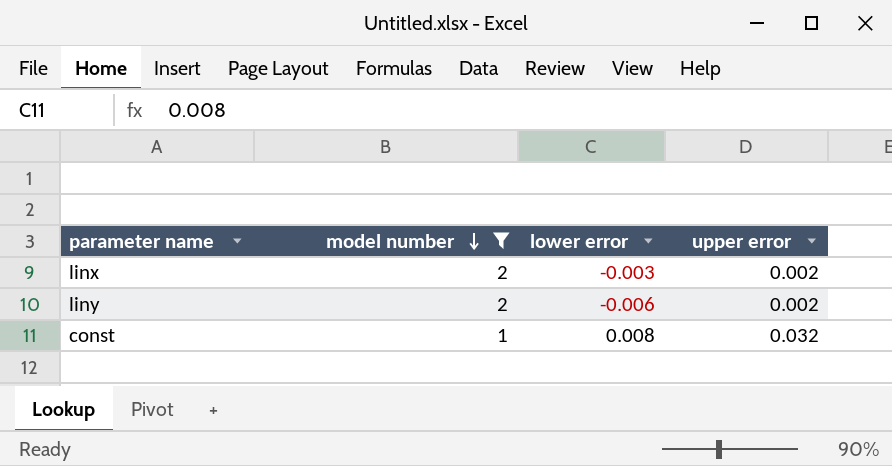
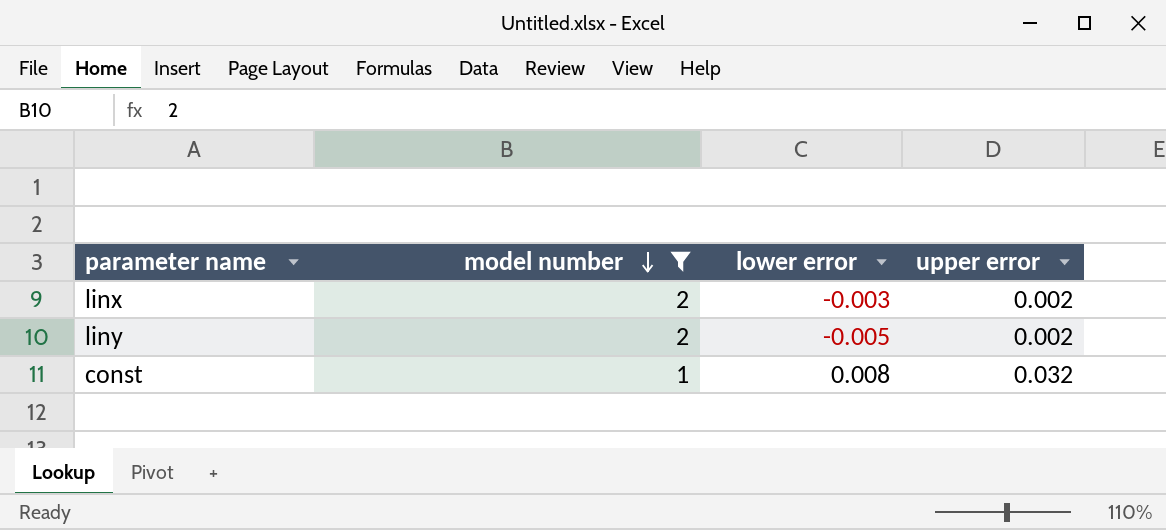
liny | lower error: -0.006 -> -0.005

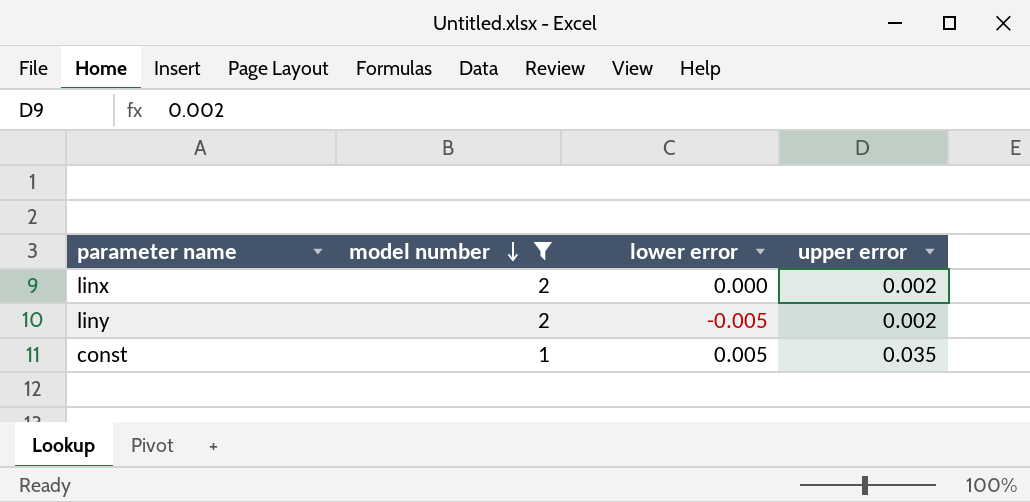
linx | lower error: -0.003 -> 0.000
const | lower error: 0.008 -> 0.005
const | upper error: 0.032 -> 0.035

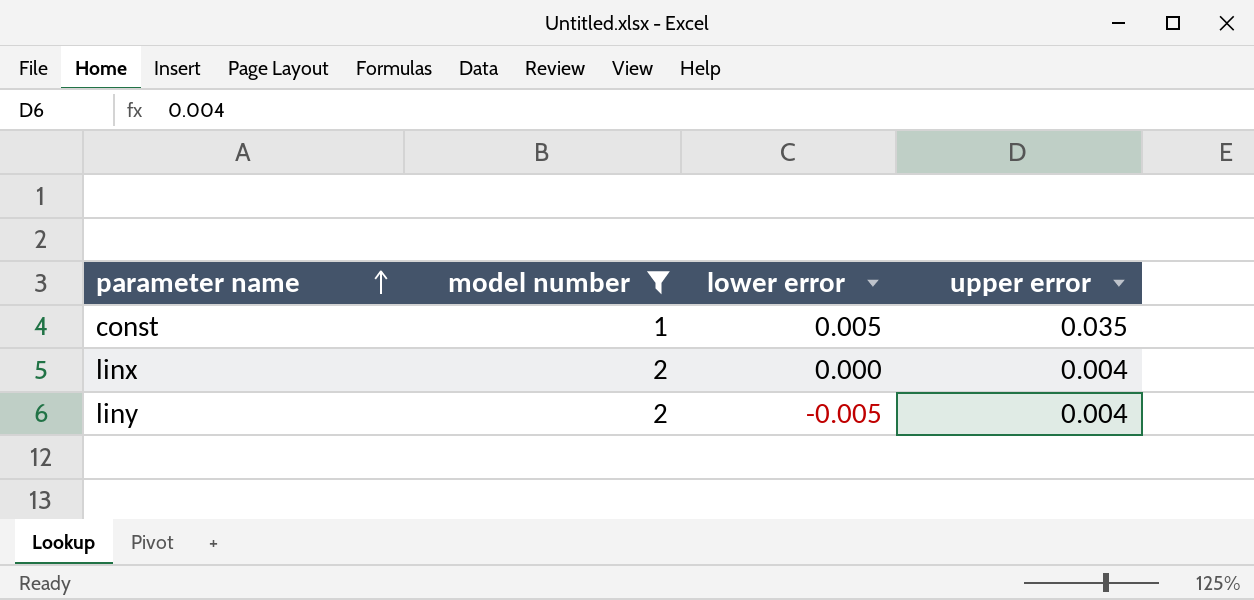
row order: model number descending -> parameter name ascending
linx | upper error: 0.002 -> 0.004
liny | upper error: 0.002 -> 0.004

